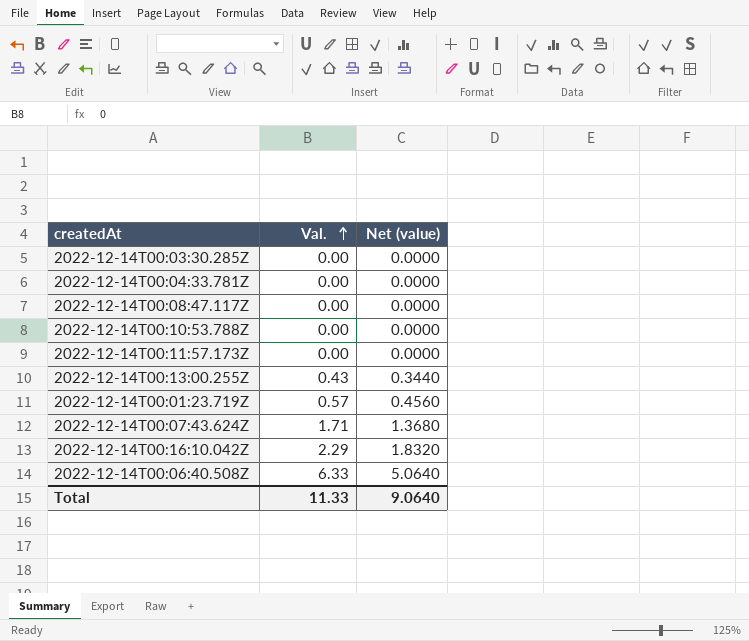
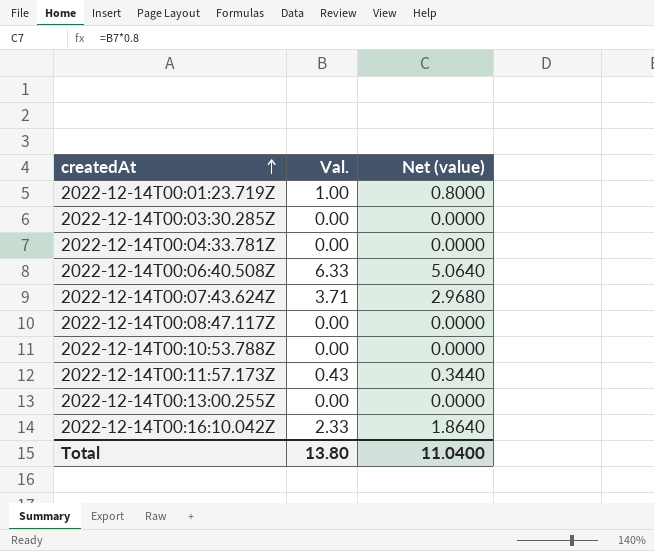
row order: Val. ascending -> createdAt ascending
2022-12-14T00:01:23.719Z | Val.: 0.57 -> 1.00
2022-12-14T00:01:23.719Z | Net (value): 0.4560 -> 0.8000
2022-12-14T00:07:43.624Z | Val.: 1.71 -> 3.71
2022-12-14T00:07:43.624Z | Net (value): 1.3680 -> 2.9680
2022-12-14T00:11:57.173Z | Val.: 0.00 -> 0.43
2022-12-14T00:11:57.173Z | Net (value): 0.0000 -> 0.3440
2022-12-14T00:13:00.255Z | Val.: 0.43 -> 0.00
2022-12-14T00:13:00.255Z | Net (value): 0.3440 -> 0.0000
2022-12-14T00:16:10.042Z | Val.: 2.29 -> 2.33
2022-12-14T00:16:10.042Z | Net (value): 1.8320 -> 1.8640
Total | Val.: 11.33 -> 13.80
Total | Net (value): 9.0640 -> 11.0400

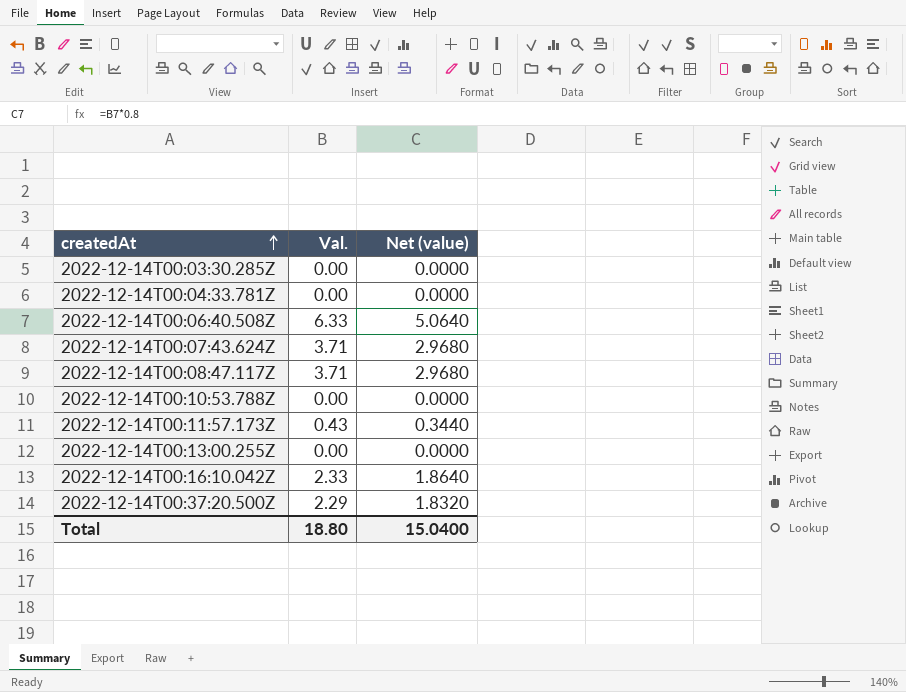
row 2022-12-14T00:01:23.719Z: 1.00 | 0.8000 -> none
2022-12-14T00:08:47.117Z | Val.: 0.00 -> 3.71
2022-12-14T00:08:47.117Z | Net (value): 0.0000 -> 2.9680
row 2022-12-14T00:37:20.500Z: none -> 2.29 | 1.8320
Total | Val.: 13.80 -> 18.80
Total | Net (value): 11.0400 -> 15.0400

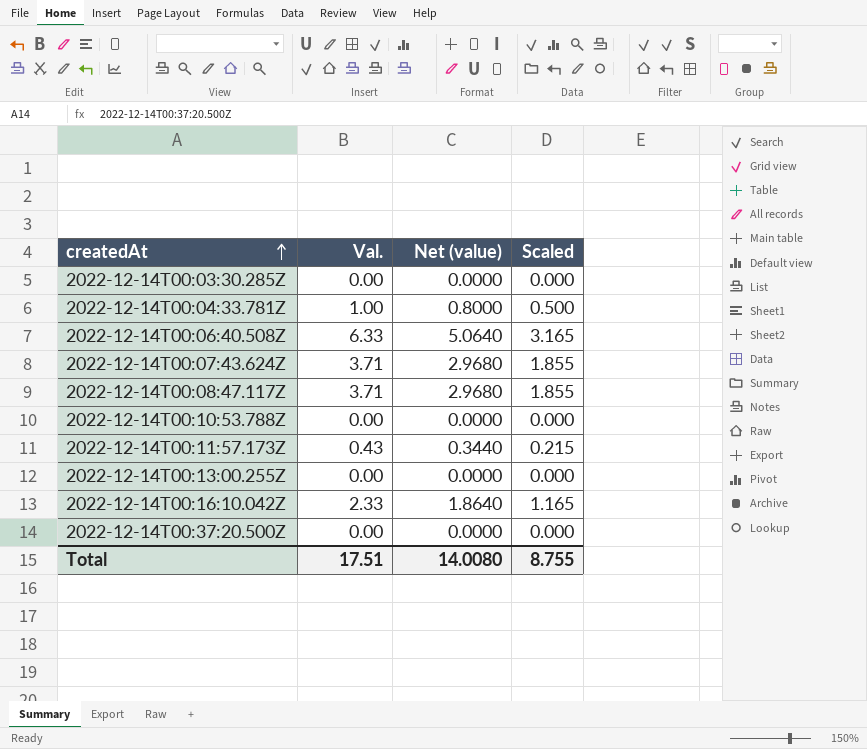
column Scaled | formula: none -> [Val.] * 0.5
2022-12-14T00:04:33.781Z | Val.: 0.00 -> 1.00
2022-12-14T00:04:33.781Z | Net (value): 0.0000 -> 0.8000
2022-12-14T00:37:20.500Z | Val.: 2.29 -> 0.00
2022-12-14T00:37:20.500Z | Net (value): 1.8320 -> 0.0000
Total | Val.: 18.80 -> 17.51
Total | Net (value): 15.0400 -> 14.0080

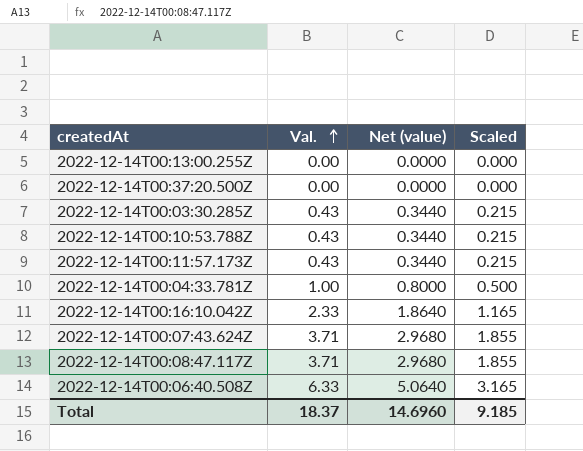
row order: createdAt ascending -> Val. ascending
2022-12-14T00:03:30.285Z | Val.: 0.00 -> 0.43
2022-12-14T00:03:30.285Z | Net (value): 0.0000 -> 0.3440
2022-12-14T00:03:30.285Z | Scaled: 0.000 -> 0.215
2022-12-14T00:10:53.788Z | Val.: 0.00 -> 0.43
2022-12-14T00:10:53.788Z | Net (value): 0.0000 -> 0.3440
2022-12-14T00:10:53.788Z | Scaled: 0.000 -> 0.215
Total | Val.: 17.51 -> 18.37
Total | Net (value): 14.0080 -> 14.6960
Total | Scaled: 8.755 -> 9.185

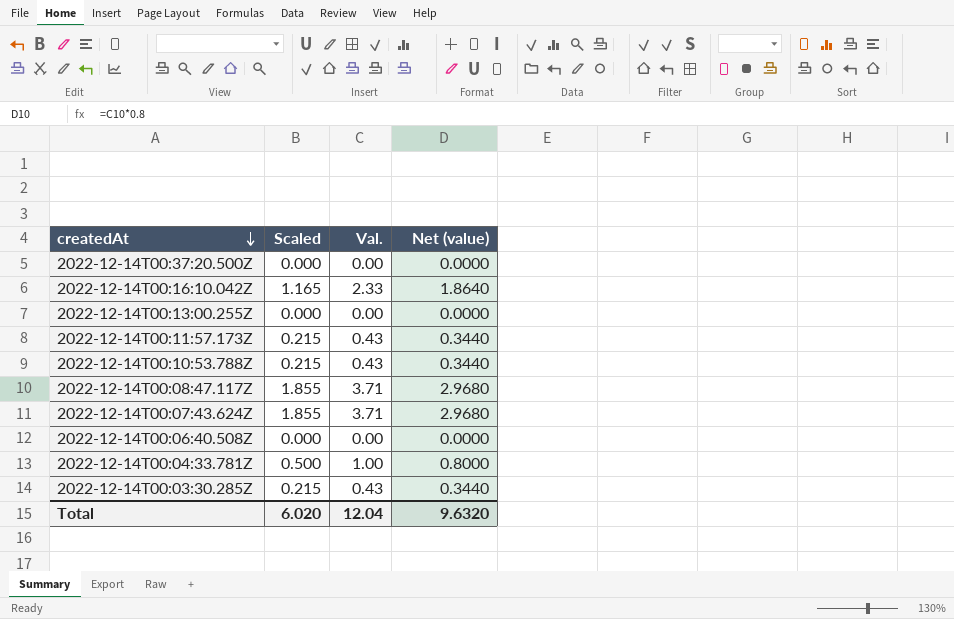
row order: Val. ascending -> createdAt descending
column Scaled | position: 4 -> 2
2022-12-14T00:06:40.508Z | Scaled: 3.165 -> 0.000
2022-12-14T00:06:40.508Z | Val.: 6.33 -> 0.00
2022-12-14T00:06:40.508Z | Net (value): 5.0640 -> 0.0000
Total | Scaled: 9.185 -> 6.020
Total | Val.: 18.37 -> 12.04
Total | Net (value): 14.6960 -> 9.6320

